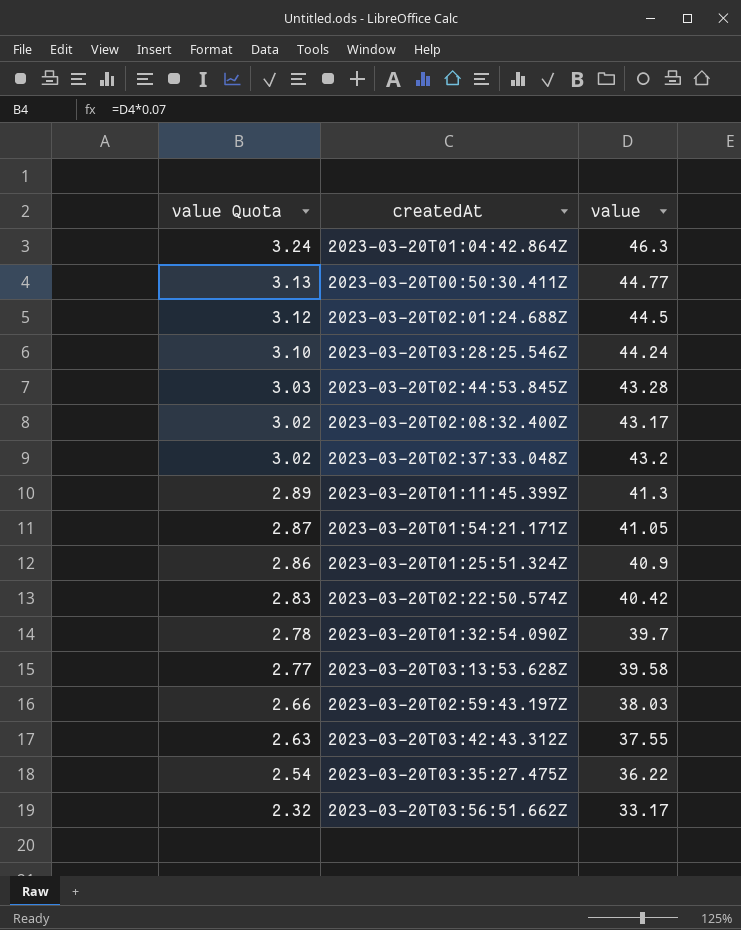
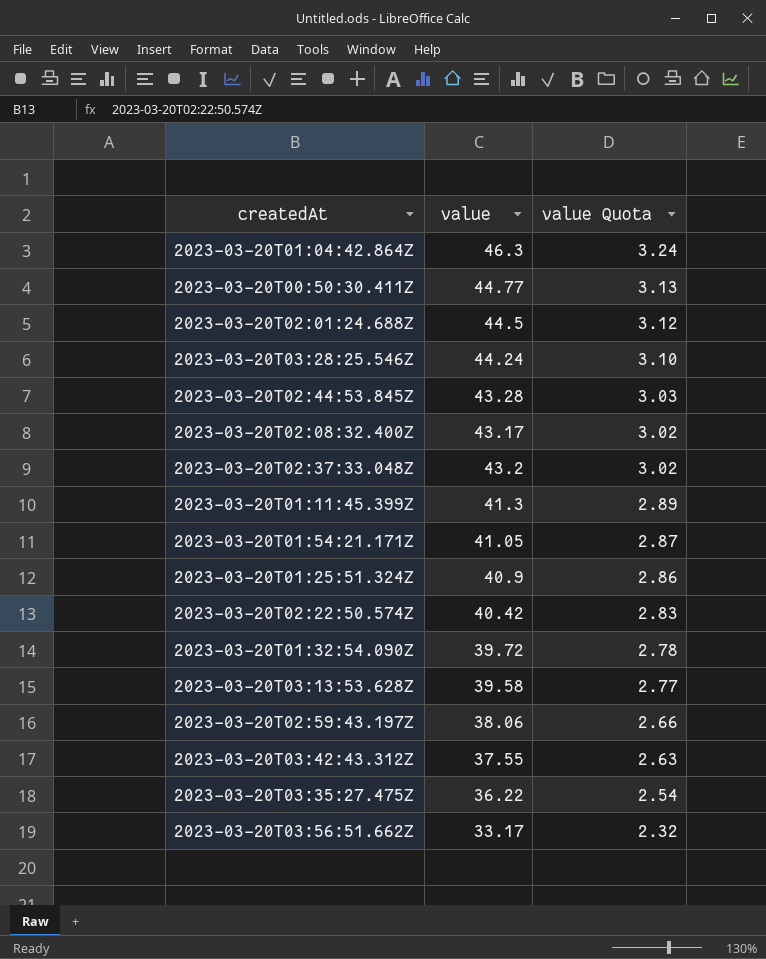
column value Quota | position: 1 -> 3
2023-03-20T01:32:54.090Z | value: 39.7 -> 39.72
2023-03-20T02:59:43.197Z | value: 38.03 -> 38.06

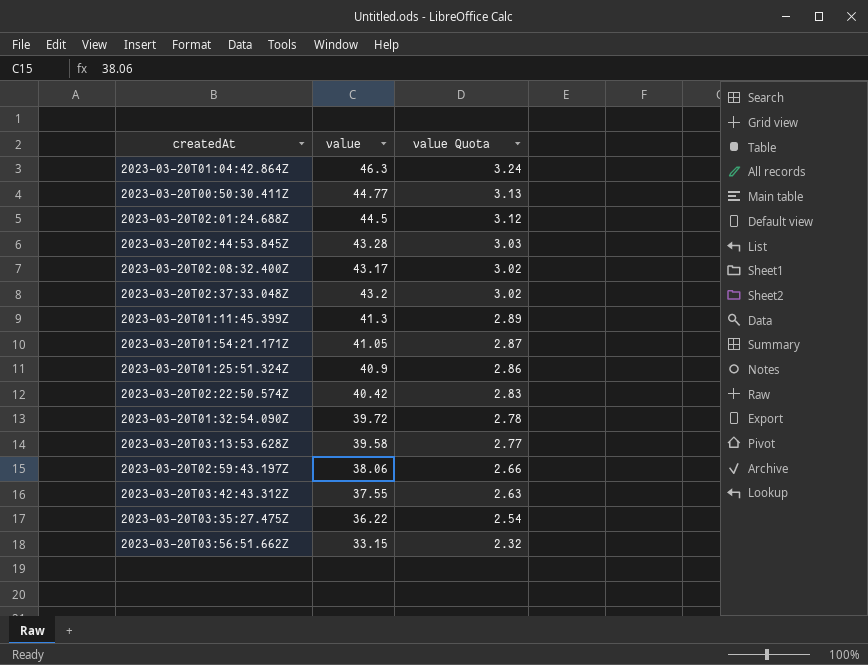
row 2023-03-20T03:28:25.546Z: 44.24 | 3.10 -> none
2023-03-20T03:56:51.662Z | value: 33.17 -> 33.15

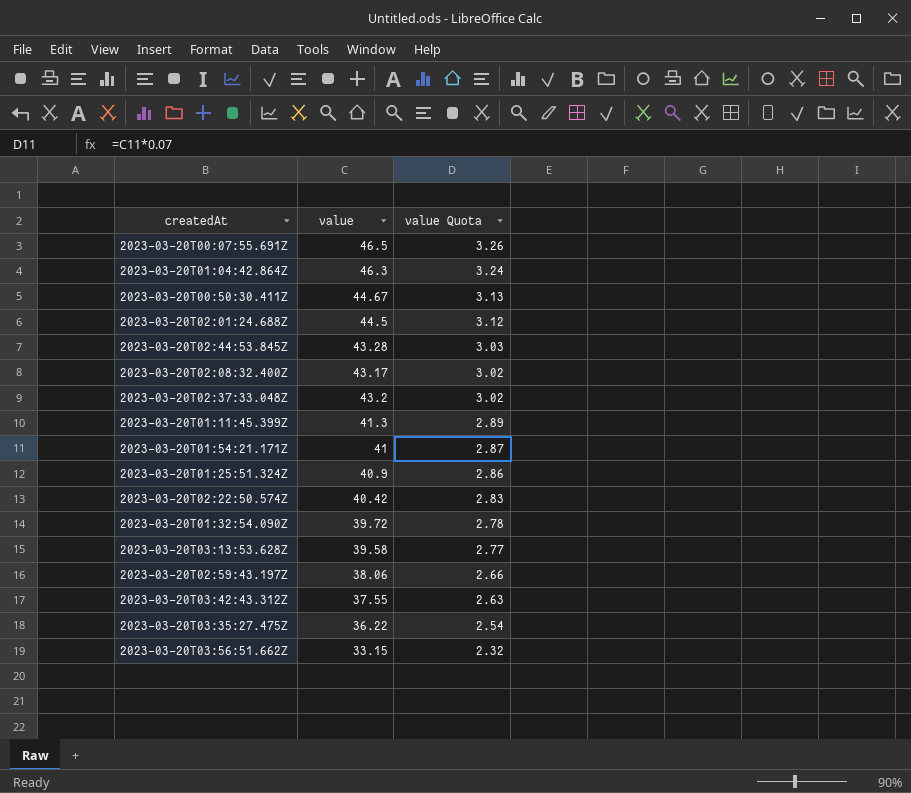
row 2023-03-20T00:07:55.691Z: none -> 46.5 | 3.26
2023-03-20T00:50:30.411Z | value: 44.77 -> 44.67
2023-03-20T01:54:21.171Z | value: 41.05 -> 41

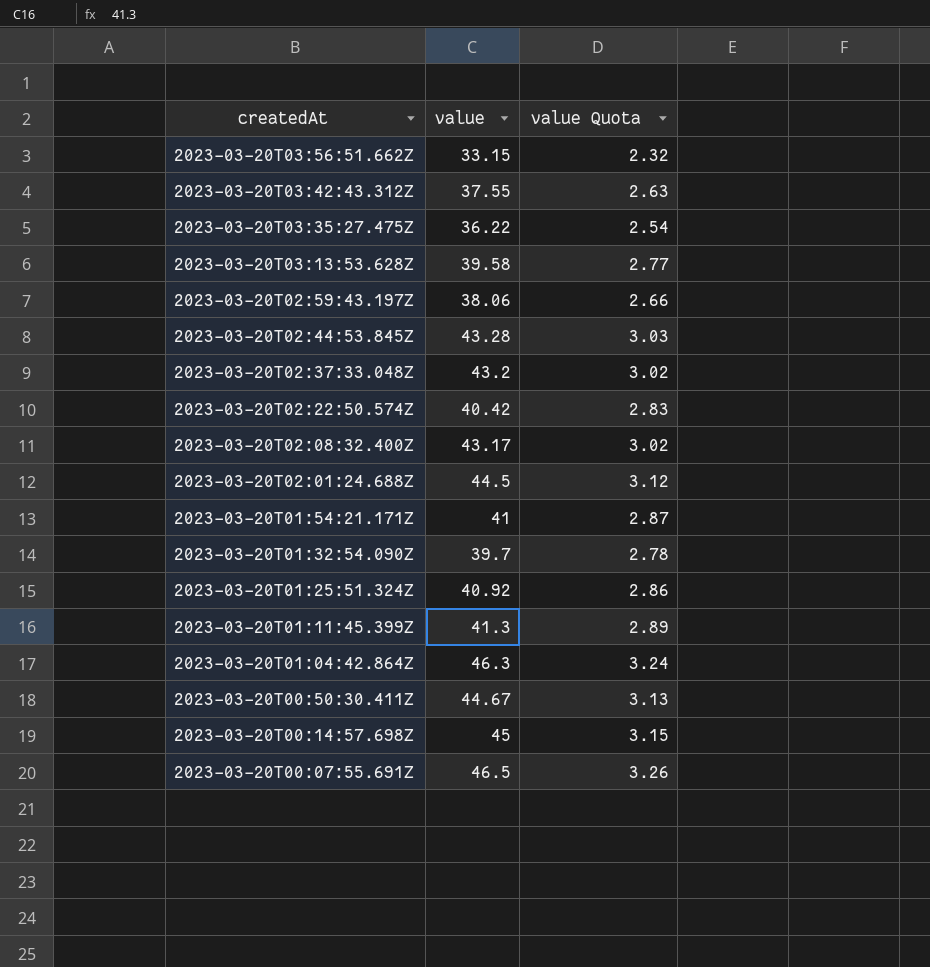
row order: value Quota descending -> createdAt descending
2023-03-20T01:32:54.090Z | value: 39.72 -> 39.7
2023-03-20T01:25:51.324Z | value: 40.9 -> 40.92
row 2023-03-20T00:14:57.698Z: none -> 45 | 3.15

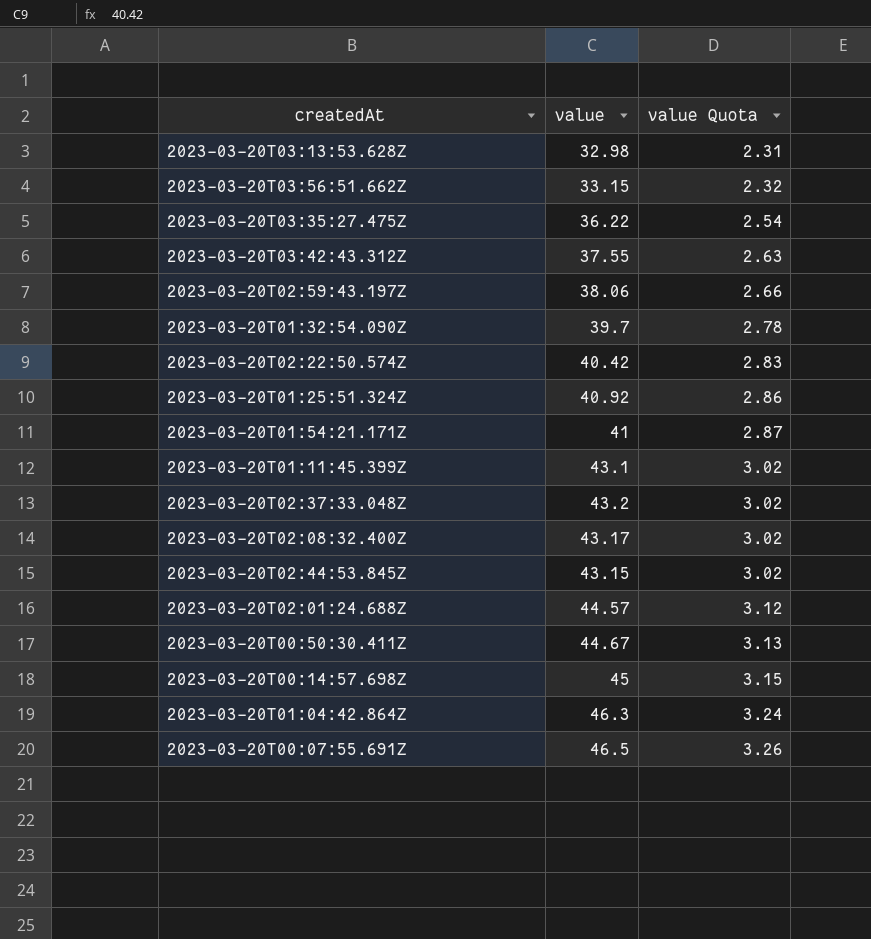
row order: createdAt descending -> value Quota ascending
2023-03-20T03:13:53.628Z | value: 39.58 -> 32.98
2023-03-20T03:13:53.628Z | value Quota: 2.77 -> 2.31
2023-03-20T01:11:45.399Z | value: 41.3 -> 43.1
2023-03-20T01:11:45.399Z | value Quota: 2.89 -> 3.02
2023-03-20T02:44:53.845Z | value: 43.28 -> 43.15
2023-03-20T02:44:53.845Z | value Quota: 3.03 -> 3.02
2023-03-20T02:01:24.688Z | value: 44.5 -> 44.57

